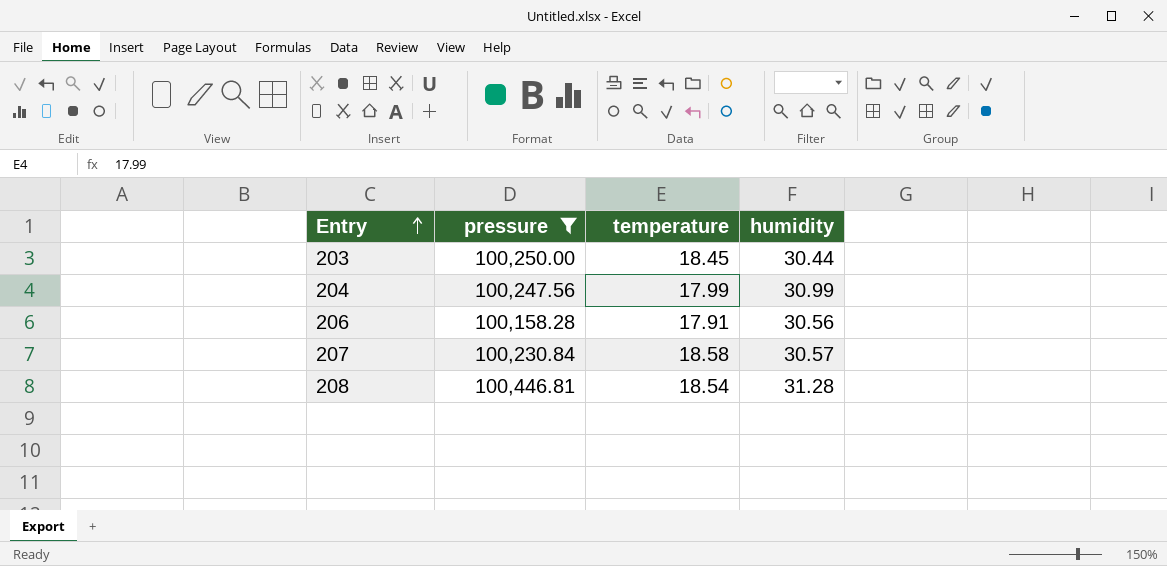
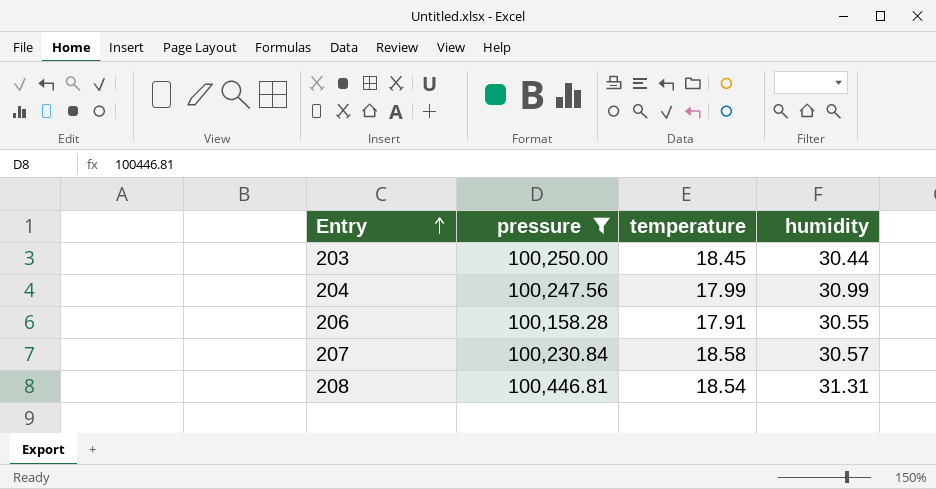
206 | humidity: 30.56 -> 30.55
208 | humidity: 31.28 -> 31.31

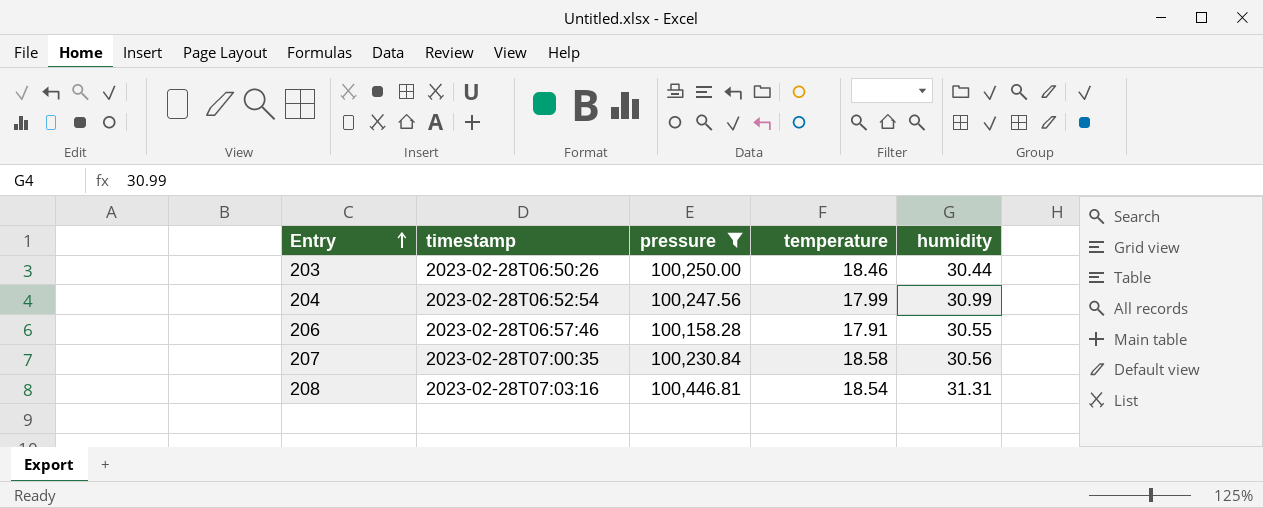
column timestamp | position: none -> 2
203 | temperature: 18.45 -> 18.46
207 | humidity: 30.57 -> 30.56

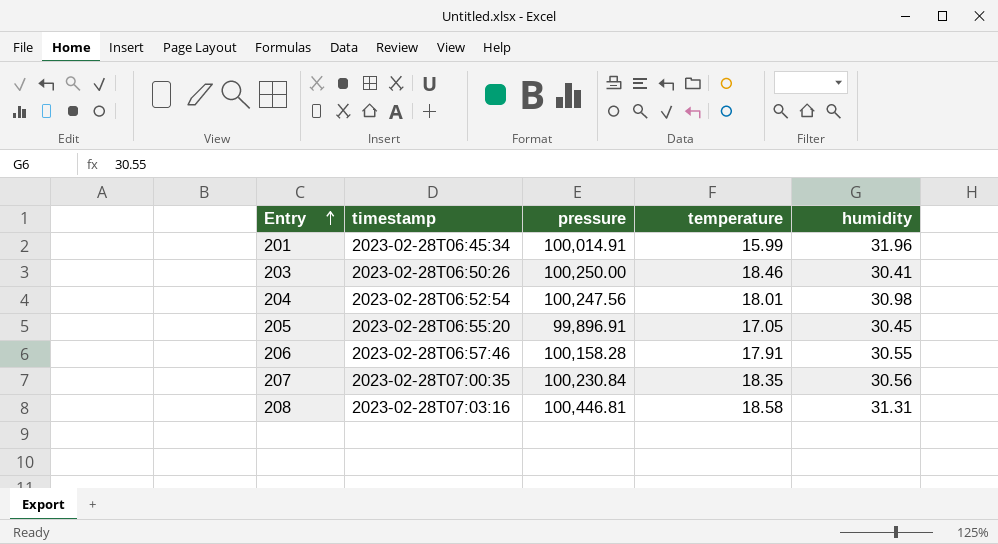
filter: pressure >= 100,158.28 -> none
203 | humidity: 30.44 -> 30.41
204 | temperature: 17.99 -> 18.01
204 | humidity: 30.99 -> 30.98
207 | temperature: 18.58 -> 18.35
208 | temperature: 18.54 -> 18.58

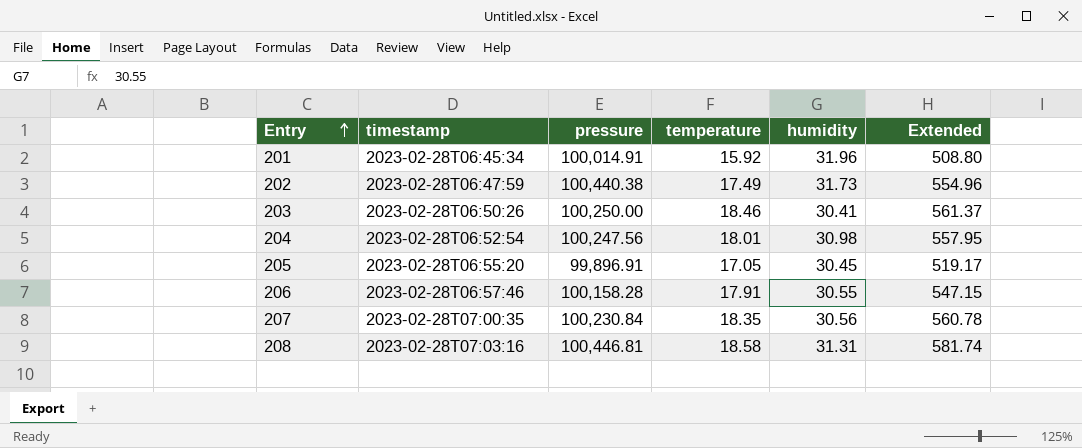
column Extended | formula: none -> [temperature] * [humidity]
201 | temperature: 15.99 -> 15.92
row 202: none -> 2023-02-28T06:47:59 | 100,440.38 | 17.49 | 31.73 | 554.96

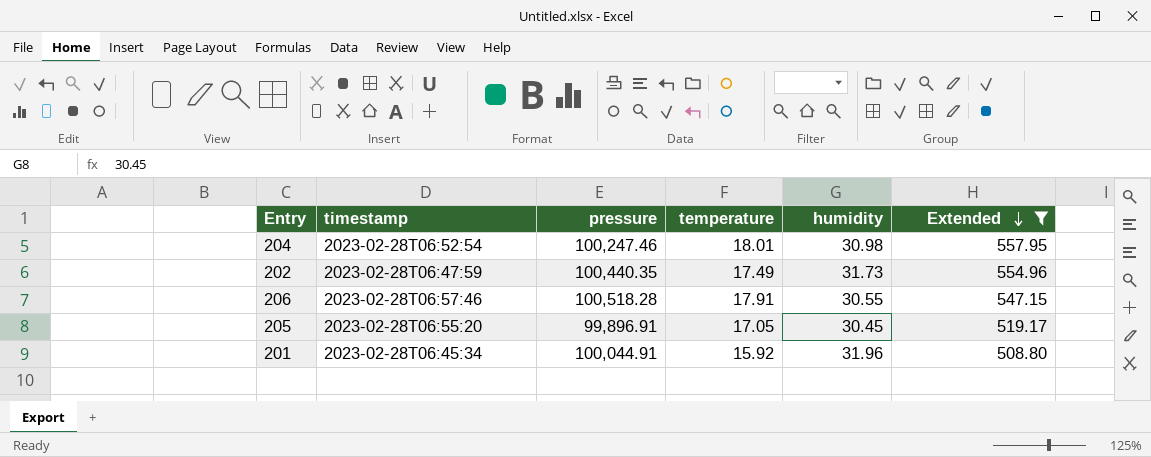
filter: none -> Extended <= 557.95
row order: Entry ascending -> Extended descending
204 | pressure: 100,247.56 -> 100,247.46
202 | pressure: 100,440.38 -> 100,440.35
206 | pressure: 100,158.28 -> 100,518.28
201 | pressure: 100,014.91 -> 100,044.91

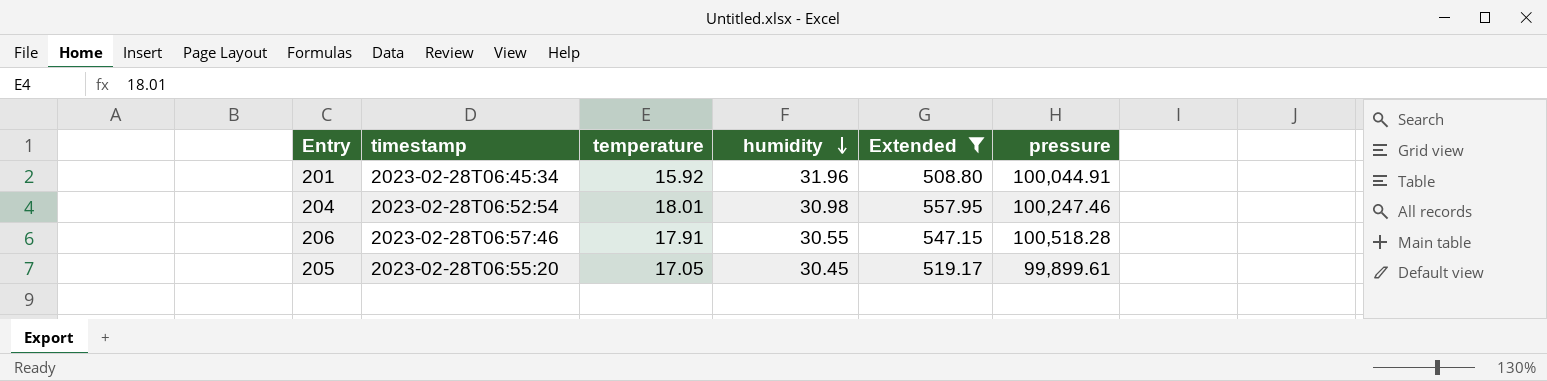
row order: Extended descending -> humidity descending
column pressure | position: 3 -> 6
row 202: 2023-02-28T06:47:59 | 100,440.35 | 17.49 | 31.73 | 554.96 -> none
205 | pressure: 99,896.91 -> 99,899.61

